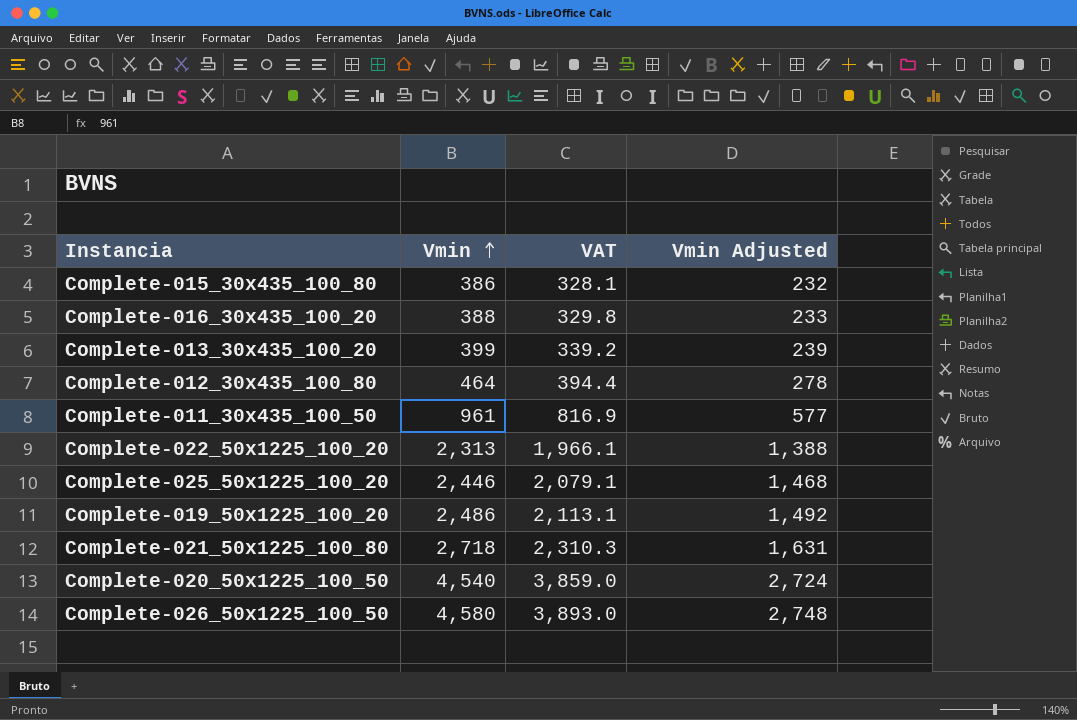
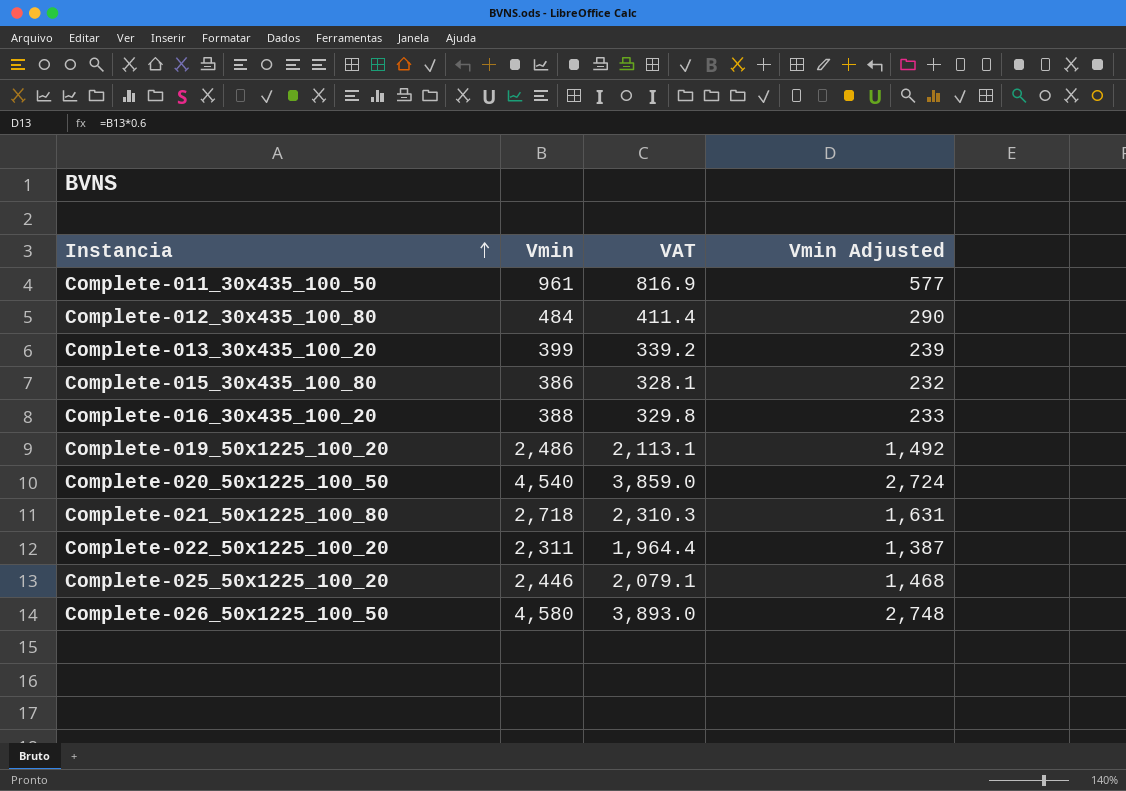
row order: Vmin ascending -> Instancia ascending
Complete-012_30x435_100_80 | Vmin: 464 -> 484
Complete-012_30x435_100_80 | VAT: 394.4 -> 411.4
Complete-012_30x435_100_80 | Vmin Adjusted: 278 -> 290
Complete-022_50x1225_100_20 | Vmin: 2,313 -> 2,311
Complete-022_50x1225_100_20 | VAT: 1,966.1 -> 1,964.4
Complete-022_50x1225_100_20 | Vmin Adjusted: 1,388 -> 1,387

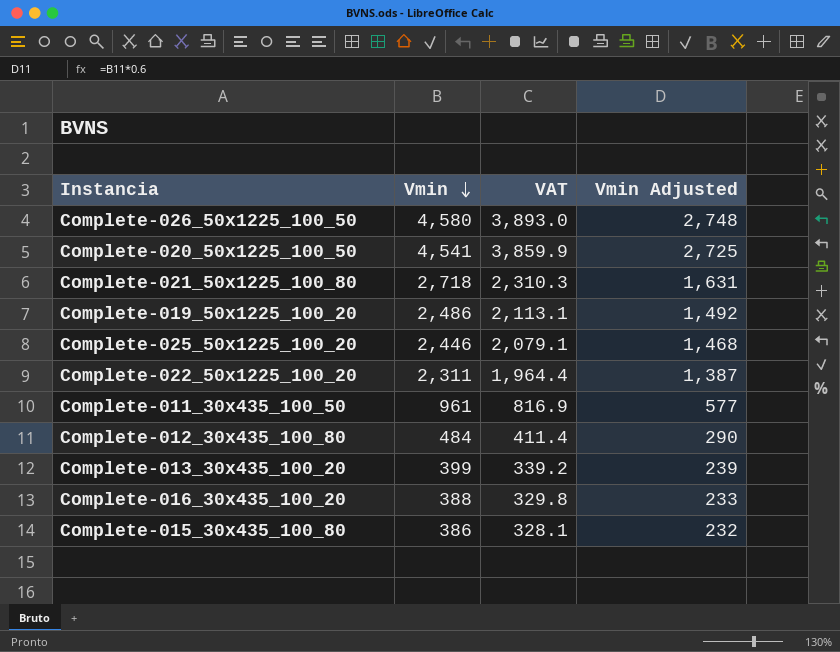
row order: Instancia ascending -> Vmin descending
Complete-020_50x1225_100_50 | Vmin: 4,540 -> 4,541
Complete-020_50x1225_100_50 | VAT: 3,859.0 -> 3,859.9
Complete-020_50x1225_100_50 | Vmin Adjusted: 2,724 -> 2,725

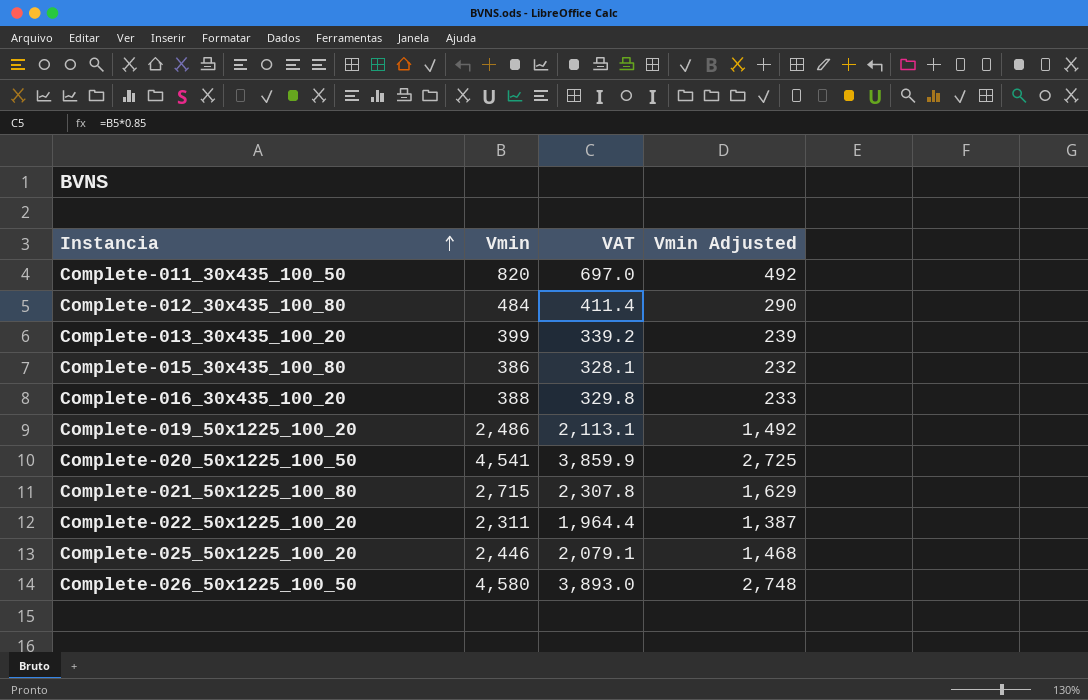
row order: Vmin descending -> Instancia ascending
Complete-011_30x435_100_50 | Vmin: 961 -> 820
Complete-011_30x435_100_50 | VAT: 816.9 -> 697.0
Complete-011_30x435_100_50 | Vmin Adjusted: 577 -> 492
Complete-021_50x1225_100_80 | Vmin: 2,718 -> 2,715
Complete-021_50x1225_100_80 | VAT: 2,310.3 -> 2,307.8
Complete-021_50x1225_100_80 | Vmin Adjusted: 1,631 -> 1,629

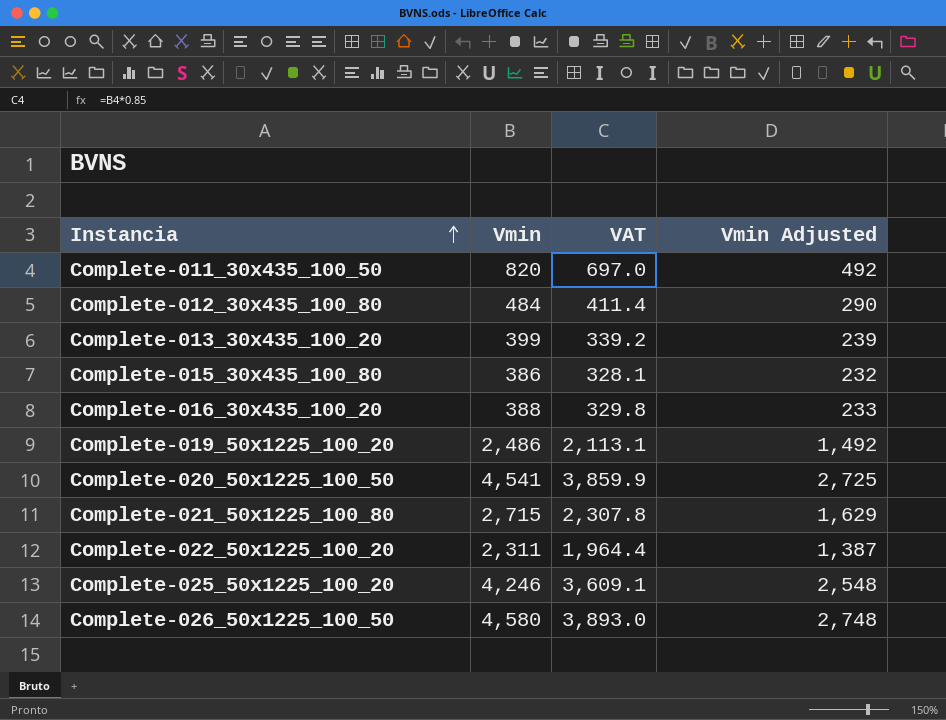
Complete-025_50x1225_100_20 | Vmin: 2,446 -> 4,246
Complete-025_50x1225_100_20 | VAT: 2,079.1 -> 3,609.1
Complete-025_50x1225_100_20 | Vmin Adjusted: 1,468 -> 2,548

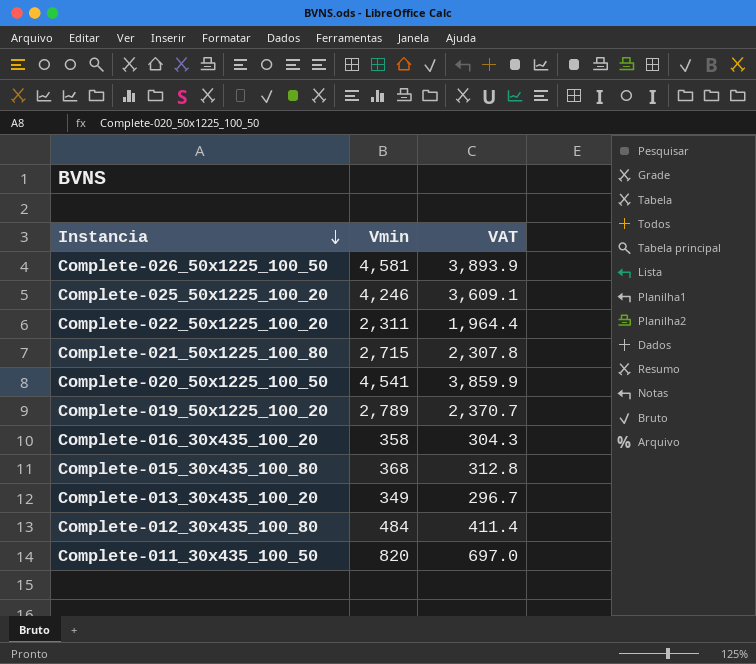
row order: Instancia ascending -> Instancia descending
column Vmin Adjusted | formula: [Vmin] * 0.6 -> none
Complete-026_50x1225_100_50 | Vmin: 4,580 -> 4,581
Complete-026_50x1225_100_50 | VAT: 3,893.0 -> 3,893.9
Complete-019_50x1225_100_20 | Vmin: 2,486 -> 2,789
Complete-019_50x1225_100_20 | VAT: 2,113.1 -> 2,370.7
Complete-016_30x435_100_20 | Vmin: 388 -> 358
Complete-016_30x435_100_20 | VAT: 329.8 -> 304.3
Complete-015_30x435_100_80 | Vmin: 386 -> 368
Complete-015_30x435_100_80 | VAT: 328.1 -> 312.8
Complete-013_30x435_100_20 | Vmin: 399 -> 349
Complete-013_30x435_100_20 | VAT: 339.2 -> 296.7

